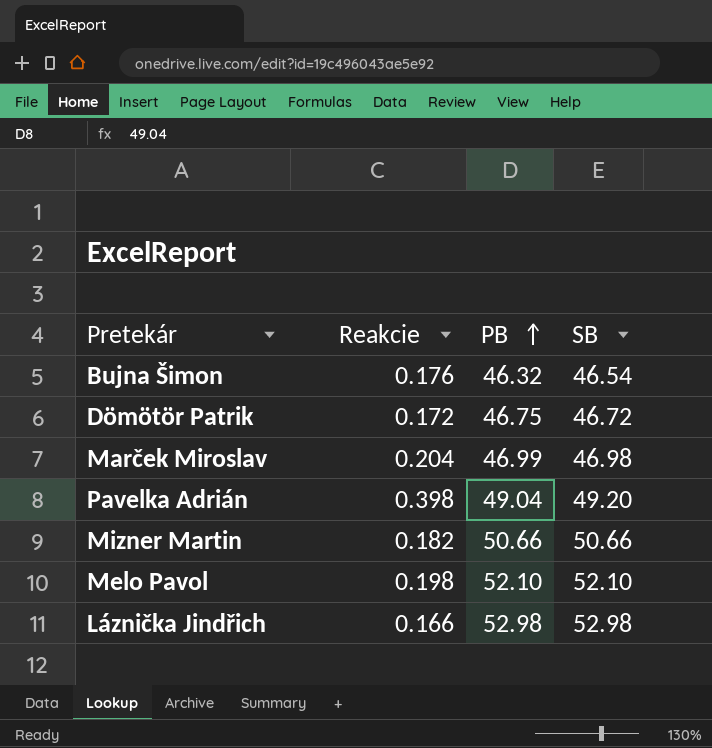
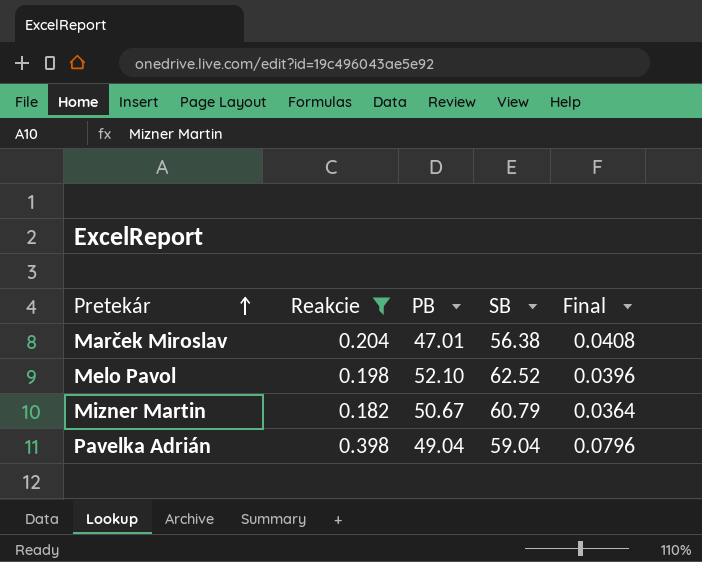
filter: none -> Reakcie >= 0.182
row order: PB ascending -> Pretekár ascending
column Final | formula: none -> [Reakcie] * 0.2
Marček Miroslav | PB: 46.99 -> 47.01
Marček Miroslav | SB: 46.98 -> 56.38
Melo Pavol | SB: 52.10 -> 62.52
Mizner Martin | PB: 50.66 -> 50.67
Mizner Martin | SB: 50.66 -> 60.79
Pavelka Adrián | SB: 49.20 -> 59.04

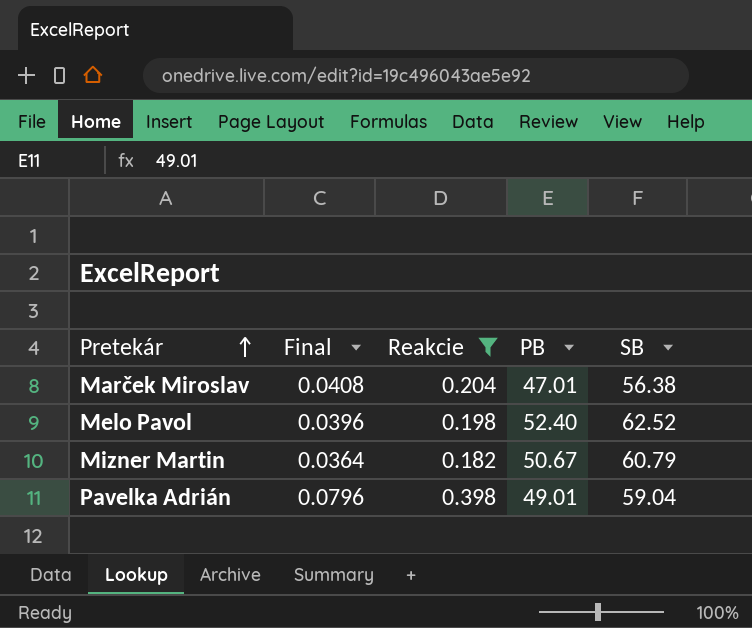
column Final | position: 5 -> 2
Melo Pavol | PB: 52.10 -> 52.40
Pavelka Adrián | PB: 49.04 -> 49.01

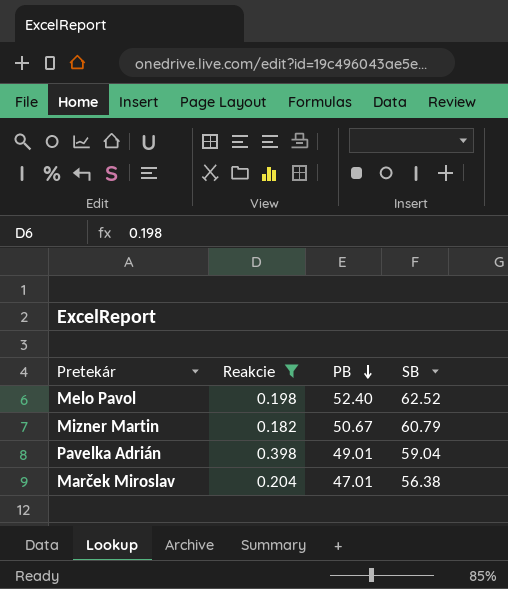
row order: Pretekár ascending -> PB descending
column Final | formula: [Reakcie] * 0.2 -> none

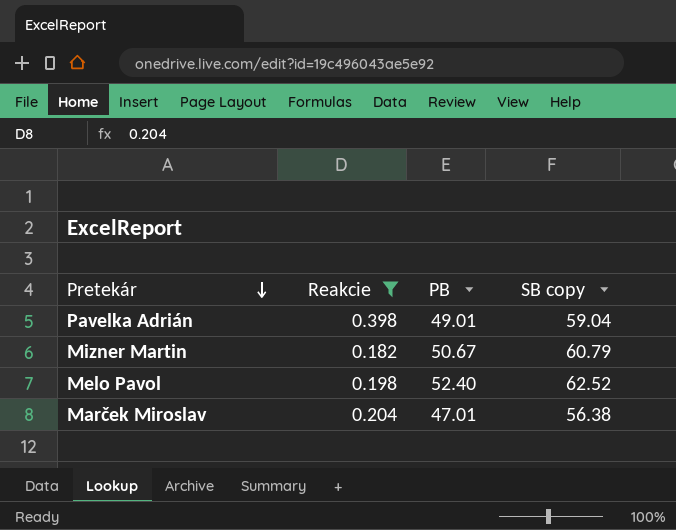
row order: PB descending -> Pretekár descending
column name: SB -> SB copy

